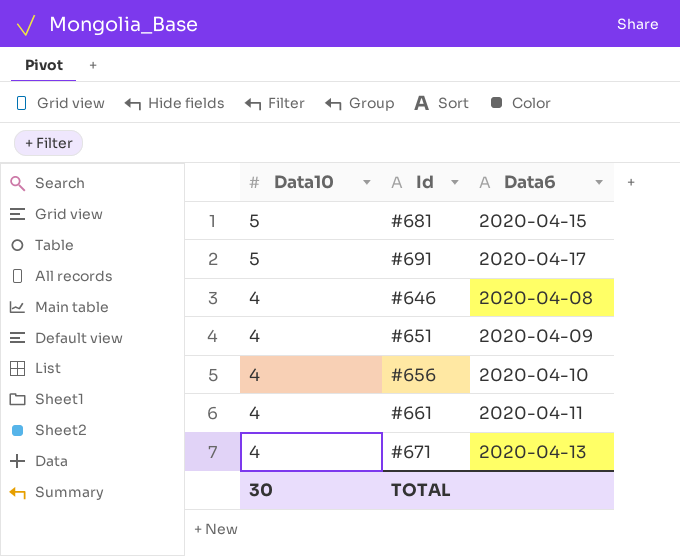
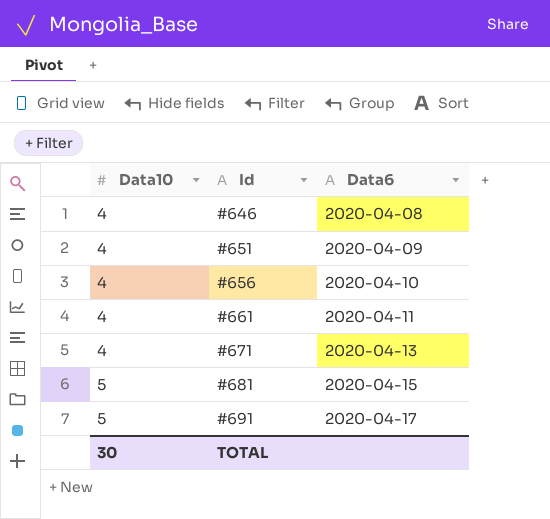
row order: Data10 descending -> Data10 ascending

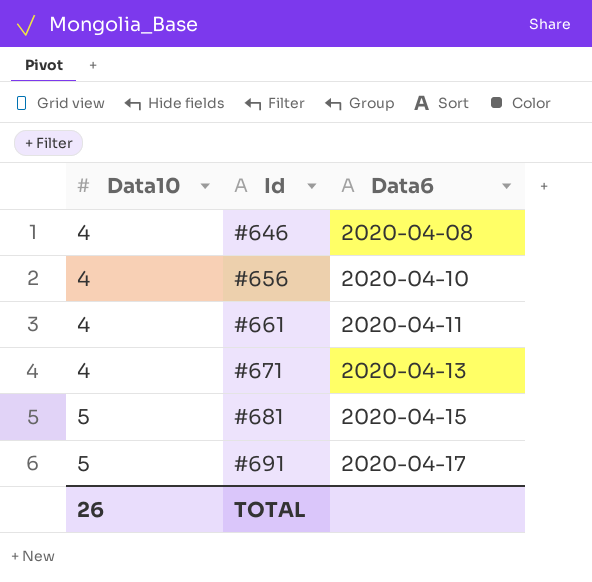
row #651: 4 | 2020-04-09 -> none
TOTAL | Data10: 30 -> 26

